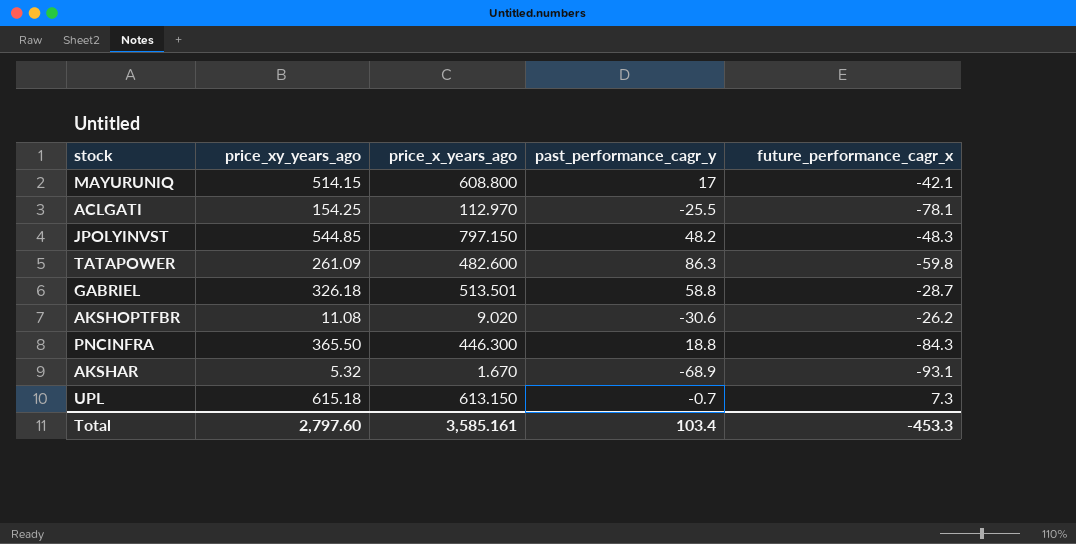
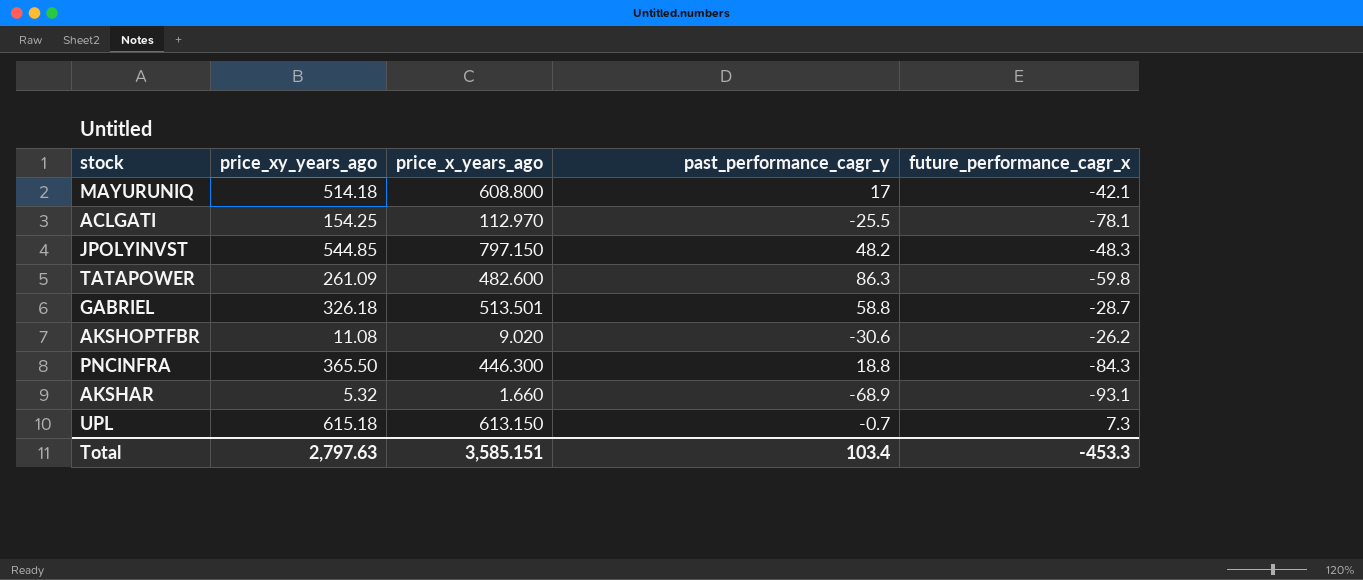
MAYURUNIQ | price_xy_years_ago: 514.15 -> 514.18
AKSHAR | price_x_years_ago: 1.670 -> 1.660
Total | price_xy_years_ago: 2,797.60 -> 2,797.63
Total | price_x_years_ago: 3,585.161 -> 3,585.151

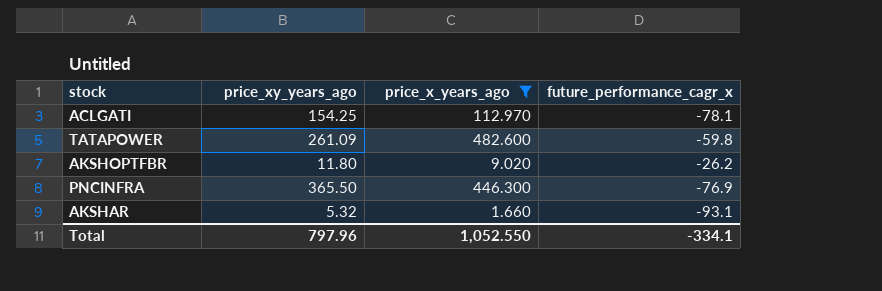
filter: none -> price_x_years_ago <= 482.600
column past_performance_cagr_y | position: 4 -> none
AKSHOPTFBR | price_xy_years_ago: 11.08 -> 11.80
PNCINFRA | future_performance_cagr_x: -84.3 -> -76.9
Total | price_xy_years_ago: 2,797.63 -> 797.96
Total | price_x_years_ago: 3,585.151 -> 1,052.550
Total | future_performance_cagr_x: -453.3 -> -334.1

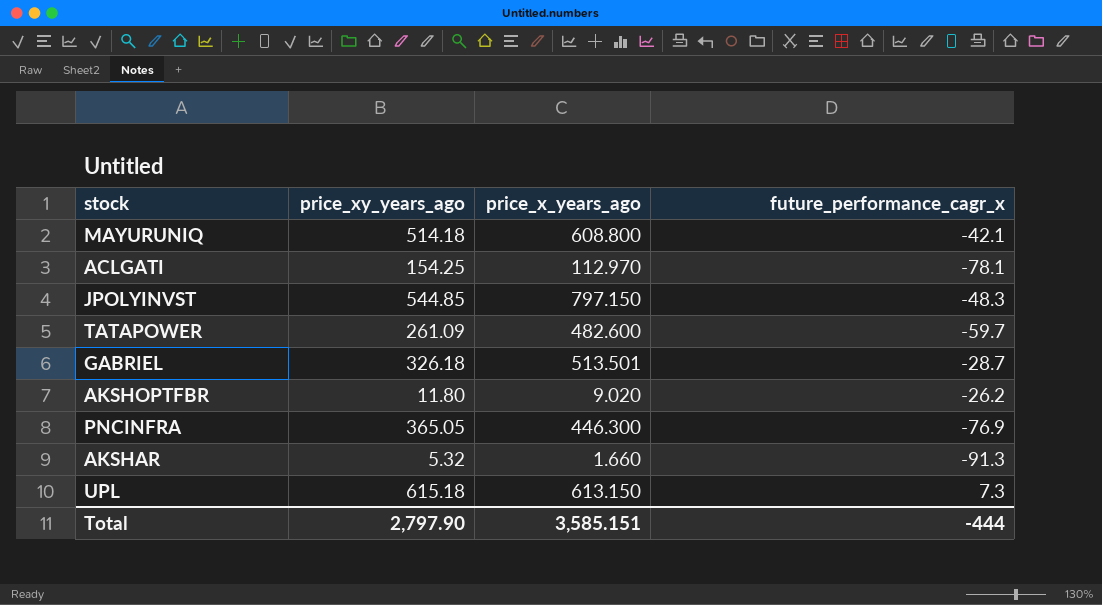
filter: price_x_years_ago <= 482.600 -> none
TATAPOWER | future_performance_cagr_x: -59.8 -> -59.7
PNCINFRA | price_xy_years_ago: 365.50 -> 365.05
AKSHAR | future_performance_cagr_x: -93.1 -> -91.3
Total | price_xy_years_ago: 797.96 -> 2,797.90
Total | price_x_years_ago: 1,052.550 -> 3,585.151
Total | future_performance_cagr_x: -334.1 -> -444

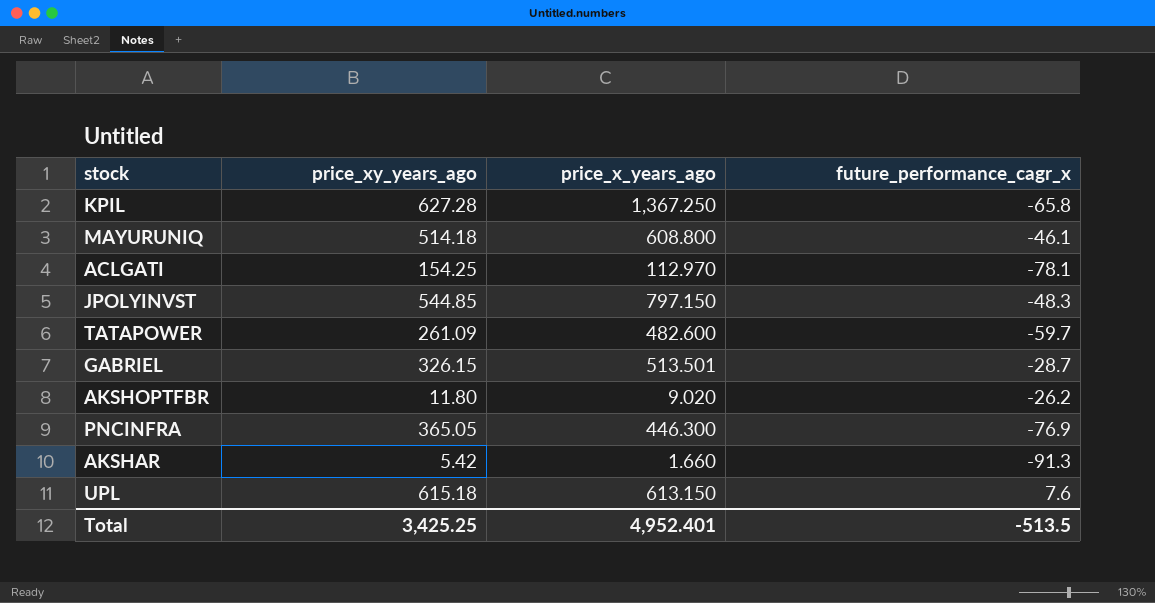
row KPIL: none -> 627.28 | 1,367.250 | -65.8
MAYURUNIQ | future_performance_cagr_x: -42.1 -> -46.1
GABRIEL | price_xy_years_ago: 326.18 -> 326.15
AKSHAR | price_xy_years_ago: 5.32 -> 5.42
UPL | future_performance_cagr_x: 7.3 -> 7.6
Total | price_xy_years_ago: 2,797.90 -> 3,425.25
Total | price_x_years_ago: 3,585.151 -> 4,952.401
Total | future_performance_cagr_x: -444 -> -513.5

